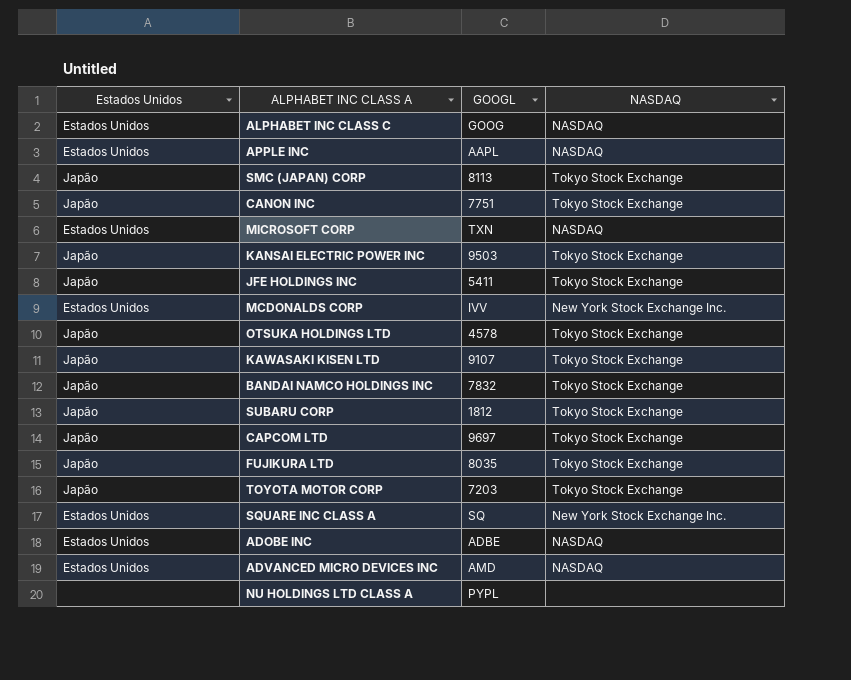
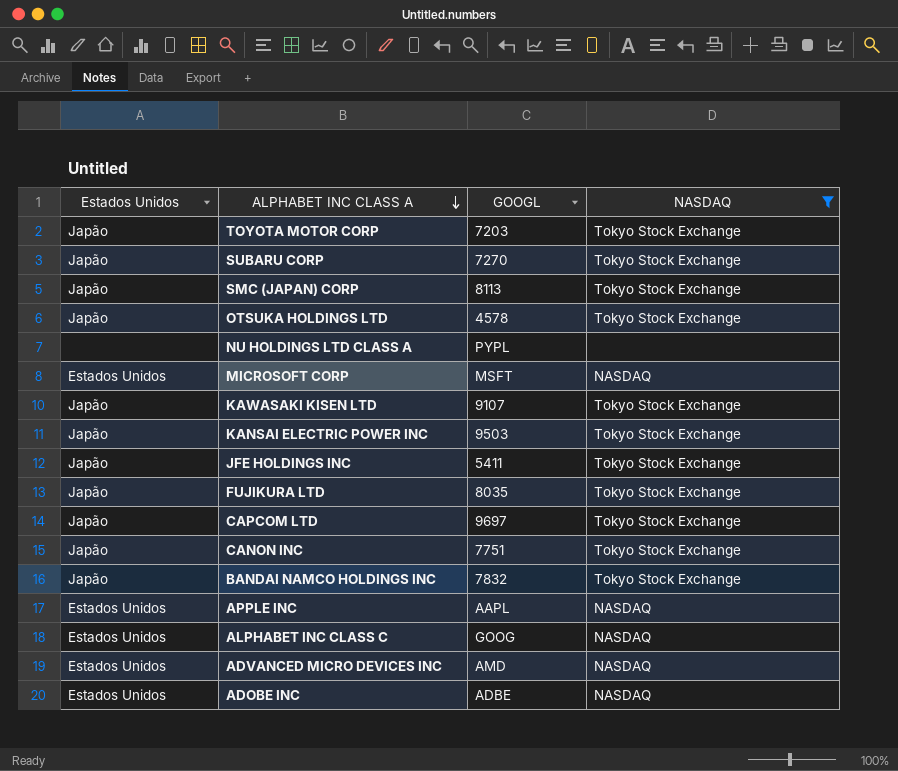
filter: none -> NASDAQ != New York Stock Exchange Inc.
row order: none -> ALPHABET INC CLASS A descending
SUBARU CORP | GOOGL: 1812 -> 7270
MICROSOFT CORP | GOOGL: TXN -> MSFT

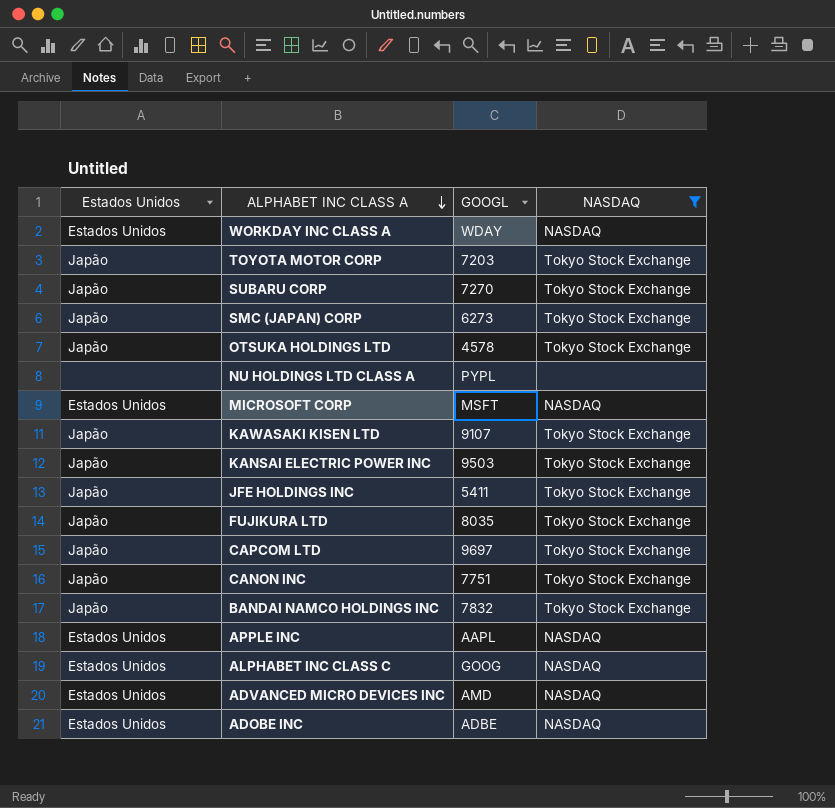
row WORKDAY INC CLASS A: none -> Estados Unidos | WDAY | NASDAQ
SMC (JAPAN) CORP | GOOGL: 8113 -> 6273

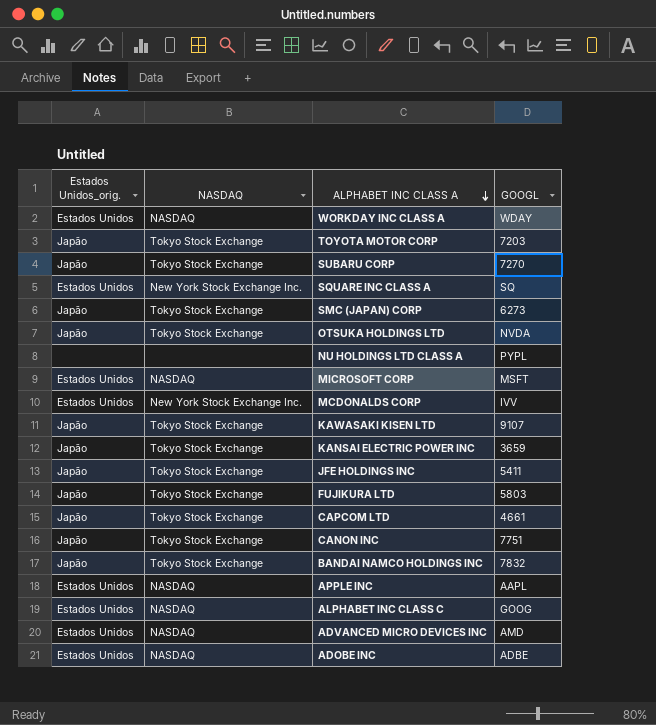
filter: NASDAQ != New York Stock Exchange Inc. -> none
column name: Estados Unidos -> Estados Unidos_orig.
column NASDAQ | position: 4 -> 2
OTSUKA HOLDINGS LTD | GOOGL: 4578 -> NVDA
KANSAI ELECTRIC POWER INC | GOOGL: 9503 -> 3659
FUJIKURA LTD | GOOGL: 8035 -> 5803
CAPCOM LTD | GOOGL: 9697 -> 4661

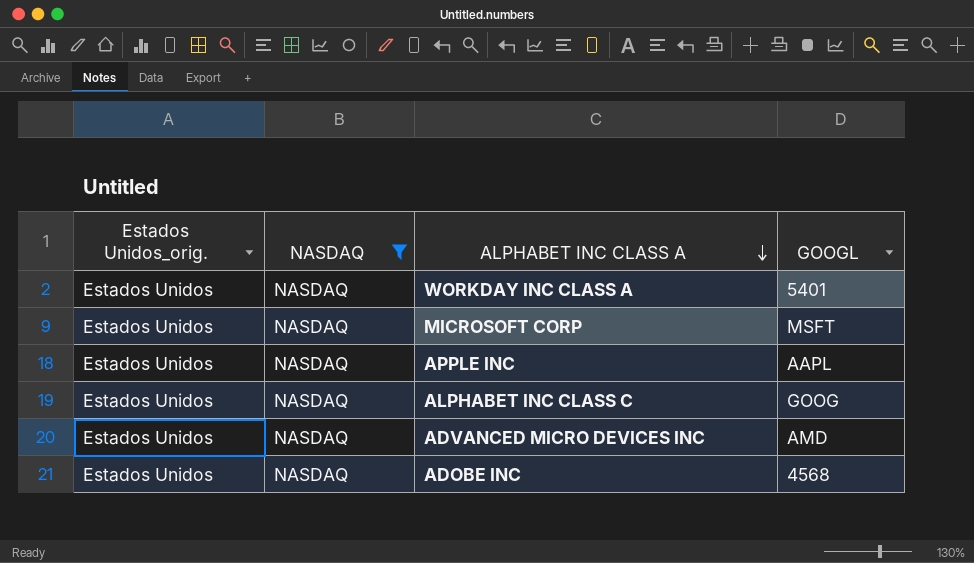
filter: none -> NASDAQ = NASDAQ
WORKDAY INC CLASS A | GOOGL: WDAY -> 5401
ADOBE INC | GOOGL: ADBE -> 4568

